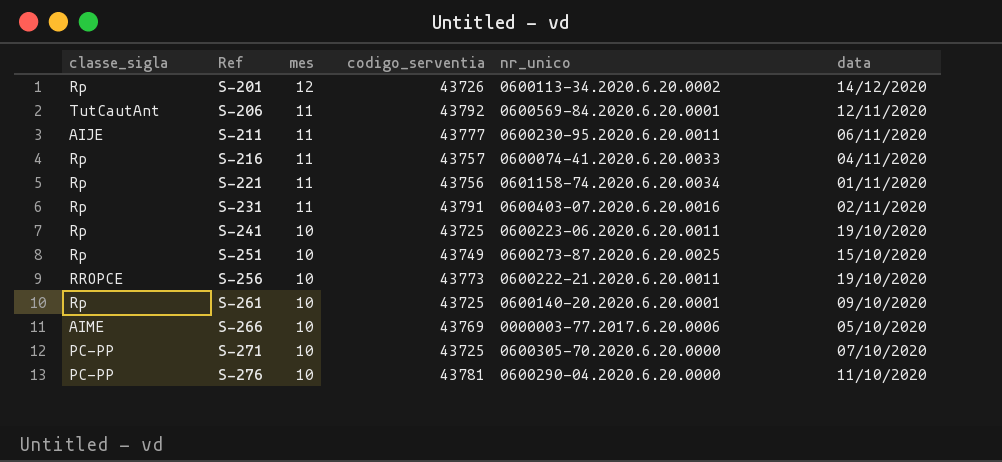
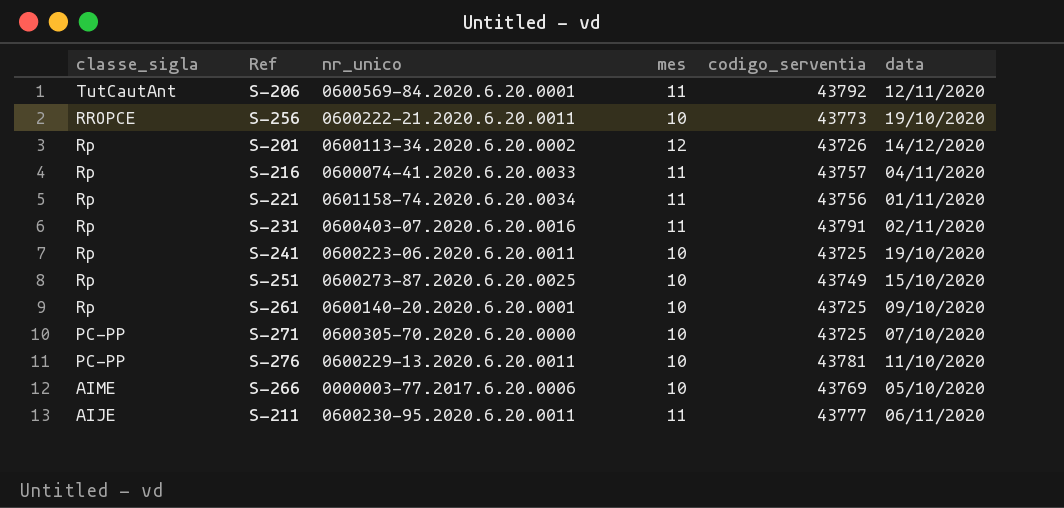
row order: Ref ascending -> classe_sigla descending
column nr_unico | position: 5 -> 3
S-276 | nr_unico: 0600290-04.2020.6.20.0000 -> 0600229-13.2020.6.20.0011

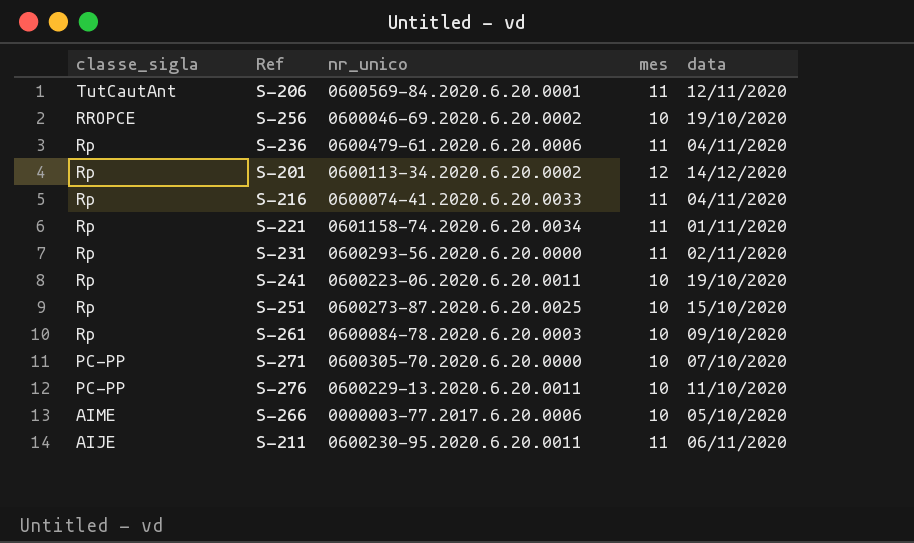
column codigo_serventia | position: 5 -> none
S-256 | nr_unico: 0600222-21.2020.6.20.0011 -> 0600046-69.2020.6.20.0002
row S-236: none -> Rp | 0600479-61.2020.6.20.0006 | 11 | 04/11/2020
S-231 | nr_unico: 0600403-07.2020.6.20.0016 -> 0600293-56.2020.6.20.0000
S-261 | nr_unico: 0600140-20.2020.6.20.0001 -> 0600084-78.2020.6.20.0003

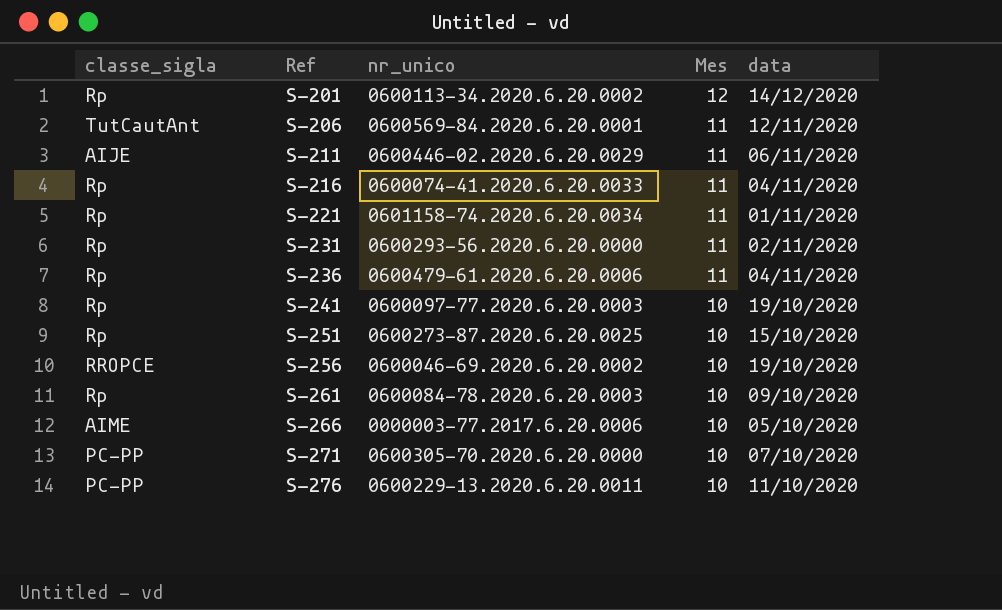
row order: classe_sigla descending -> Ref ascending
column name: mes -> Mes
S-211 | nr_unico: 0600230-95.2020.6.20.0011 -> 0600446-02.2020.6.20.0029
S-241 | nr_unico: 0600223-06.2020.6.20.0011 -> 0600097-77.2020.6.20.0003

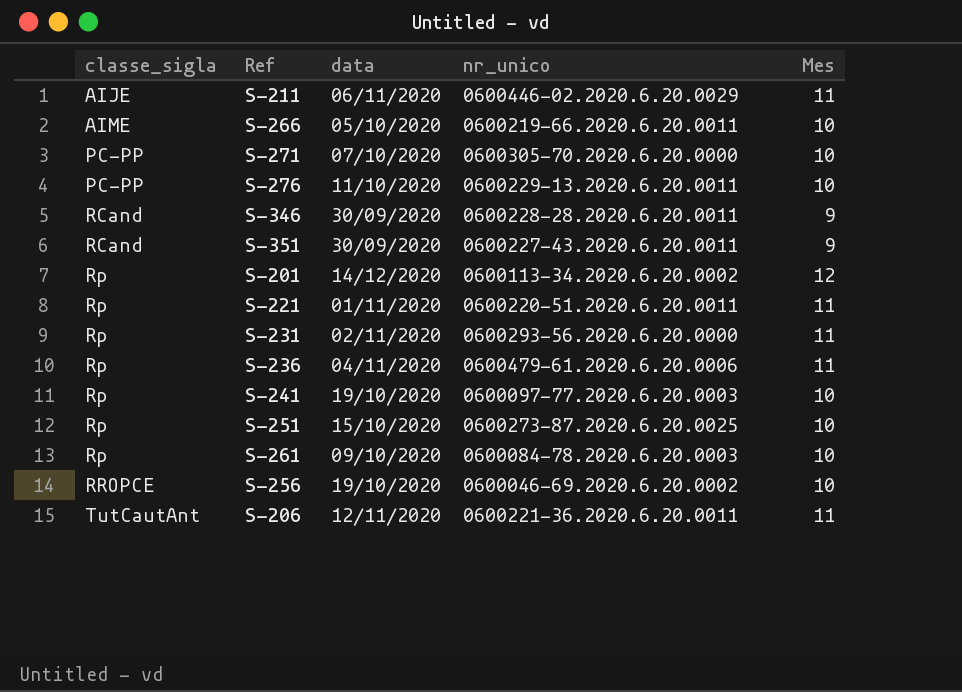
row order: Ref ascending -> classe_sigla ascending
column data | position: 5 -> 3
row S-216: Rp | 0600074-41.2020.6.20.0033 | 11 | 04/11/2020 -> none
S-266 | nr_unico: 0000003-77.2017.6.20.0006 -> 0600219-66.2020.6.20.0011
row S-346: none -> RCand | 30/09/2020 | 0600228-28.2020.6.20.0011 | 9
row S-351: none -> RCand | 30/09/2020 | 0600227-43.2020.6.20.0011 | 9
S-221 | nr_unico: 0601158-74.2020.6.20.0034 -> 0600220-51.2020.6.20.0011
S-206 | nr_unico: 0600569-84.2020.6.20.0001 -> 0600221-36.2020.6.20.0011

